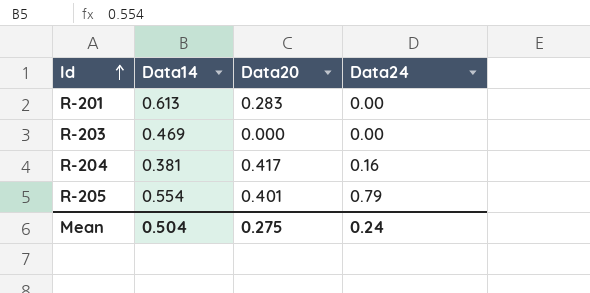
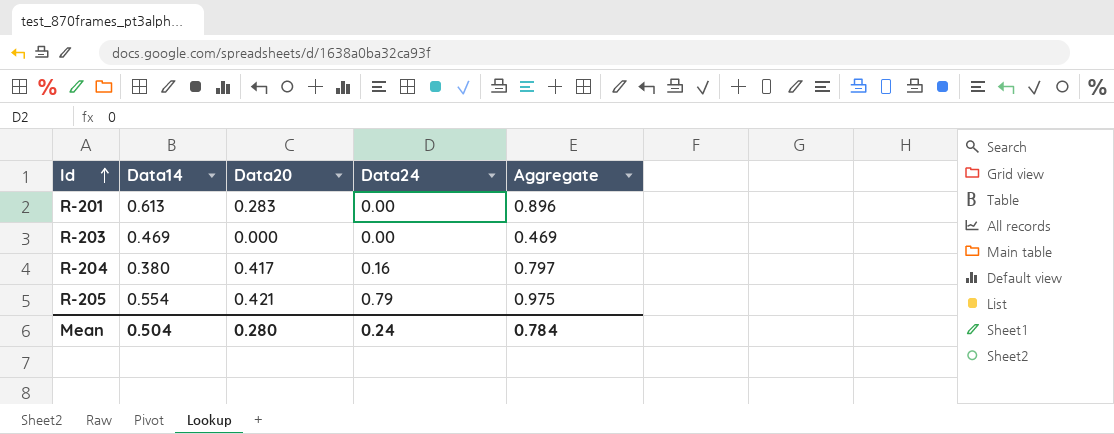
column Aggregate | formula: none -> [Data14] + [Data20]
R-204 | Data14: 0.381 -> 0.380
R-205 | Data20: 0.401 -> 0.421
Mean | Data20: 0.275 -> 0.280

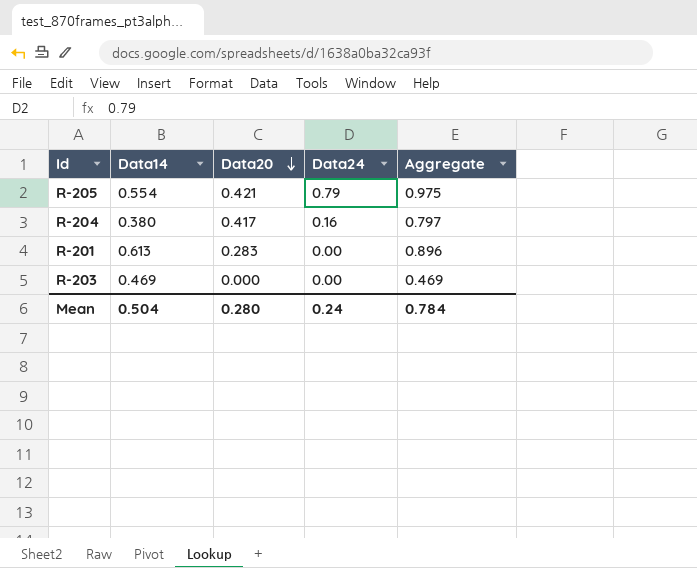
row order: Id ascending -> Data20 descending

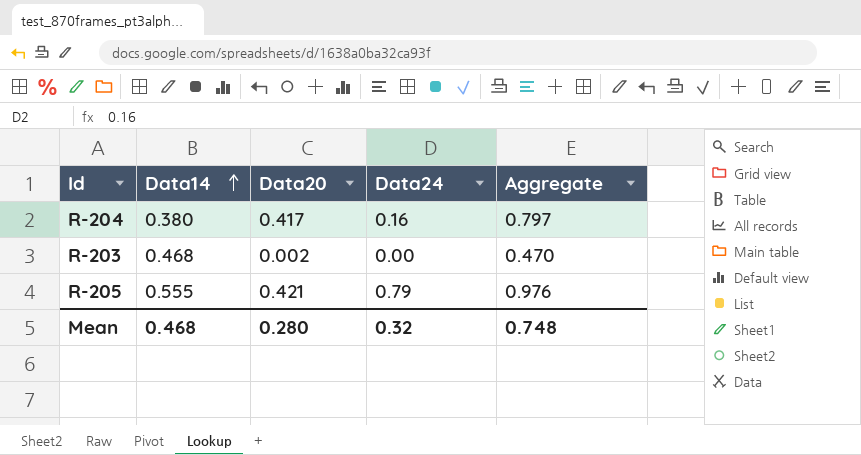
row order: Data20 descending -> Data14 ascending
row R-201: 0.613 | 0.283 | 0.00 | 0.896 -> none
R-203 | Data14: 0.469 -> 0.468
R-203 | Data20: 0.000 -> 0.002
R-203 | Aggregate: 0.469 -> 0.470
R-205 | Data14: 0.554 -> 0.555
R-205 | Aggregate: 0.975 -> 0.976
Mean | Data14: 0.504 -> 0.468
Mean | Data24: 0.24 -> 0.32
Mean | Aggregate: 0.784 -> 0.748

